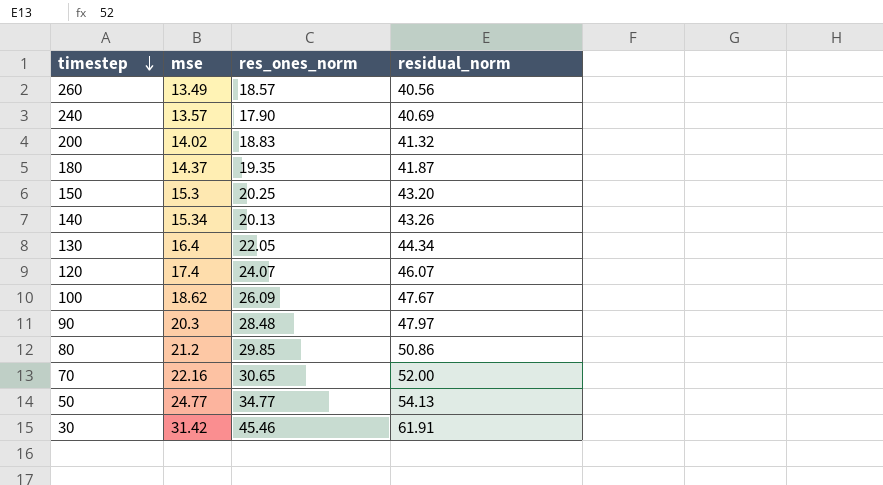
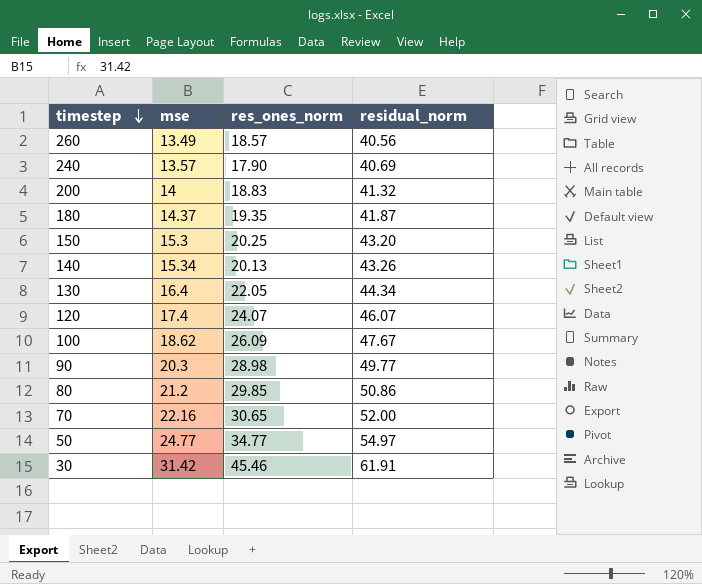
200 | mse: 14.02 -> 14
90 | res_ones_norm: 28.48 -> 28.98
90 | residual_norm: 47.97 -> 49.77
50 | residual_norm: 54.13 -> 54.97

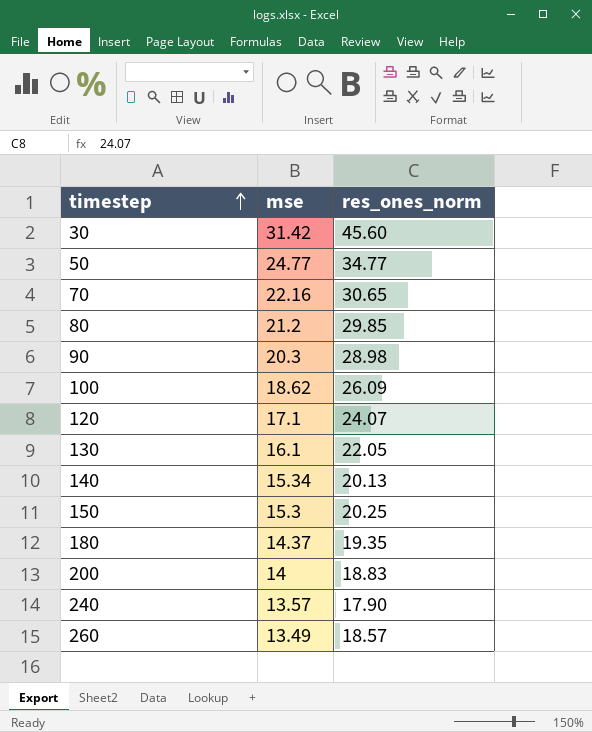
row order: timestep descending -> timestep ascending
column residual_norm | position: 4 -> none
30 | res_ones_norm: 45.46 -> 45.60
120 | mse: 17.4 -> 17.1
130 | mse: 16.4 -> 16.1

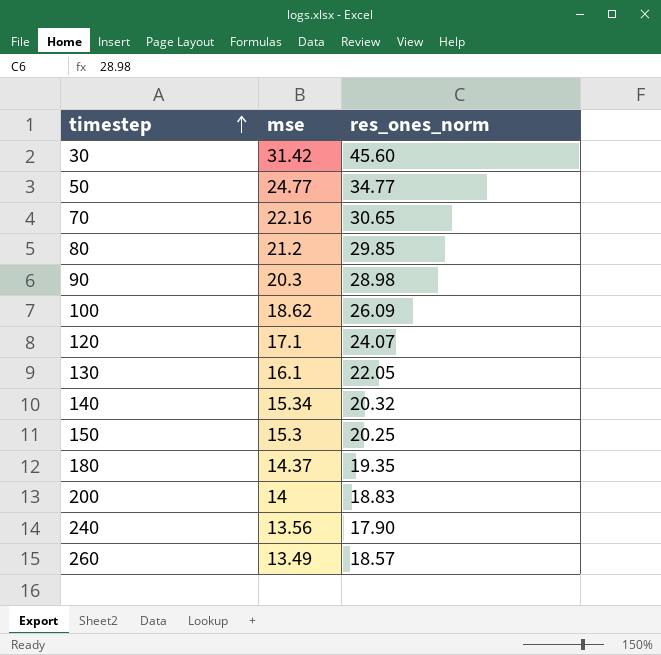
140 | res_ones_norm: 20.13 -> 20.32
240 | mse: 13.57 -> 13.56

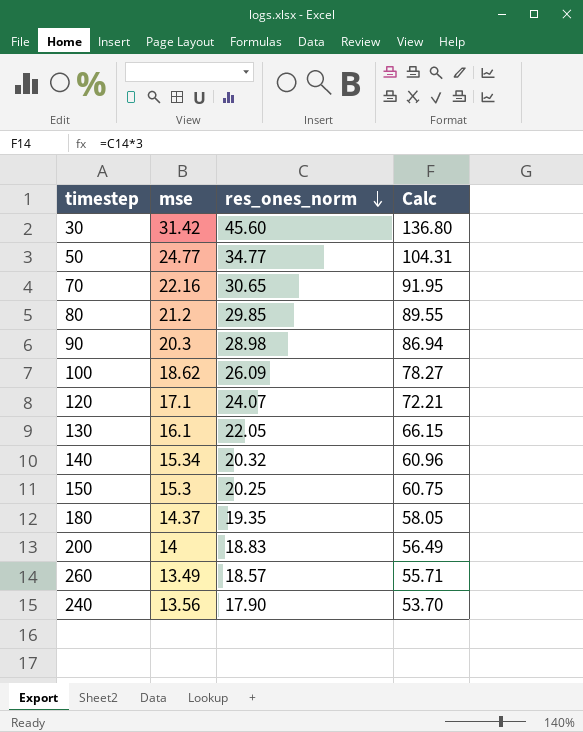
row order: timestep ascending -> res_ones_norm descending
column Calc | formula: none -> [res_ones_norm] * 3

